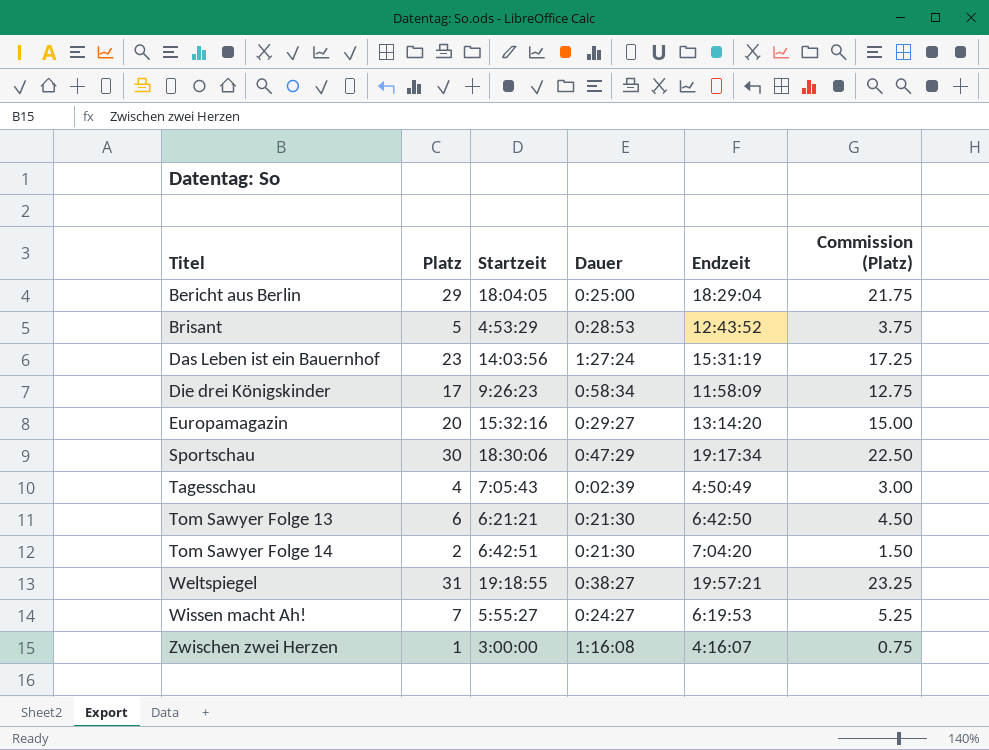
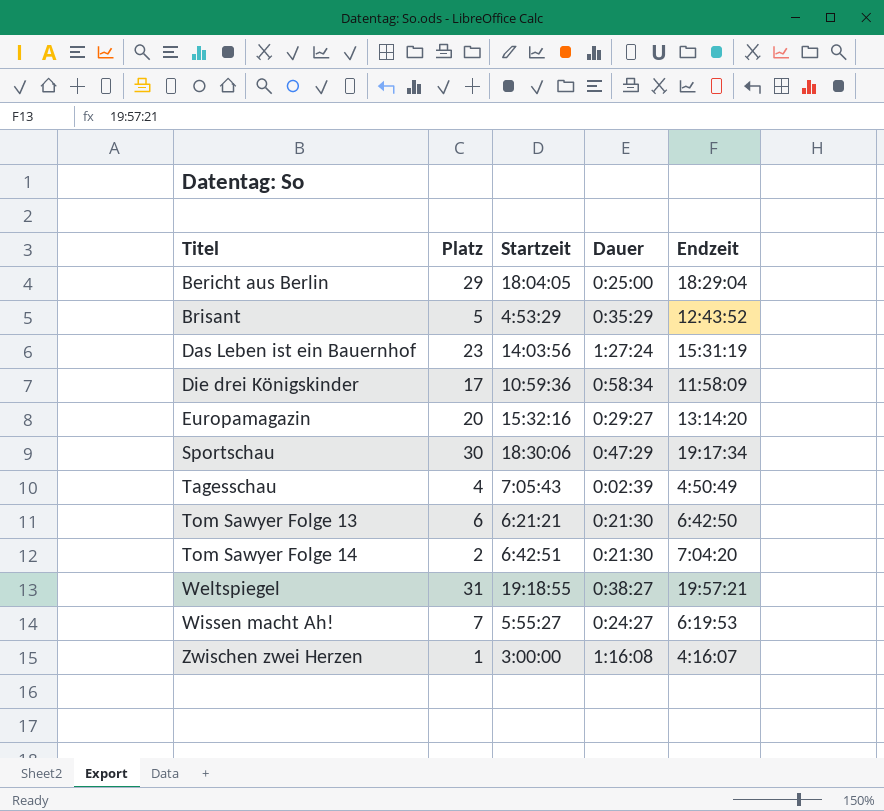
column Commission (Platz) | formula: [Platz] * 0.75 -> none
Brisant | Dauer: 0:28:53 -> 0:35:29
Die drei Königskinder | Startzeit: 9:26:23 -> 10:59:36

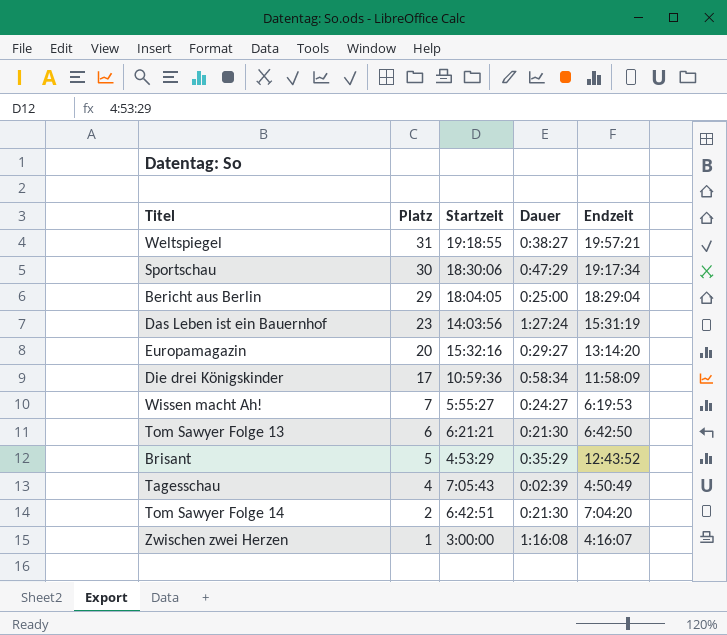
row order: Titel ascending -> Platz descending

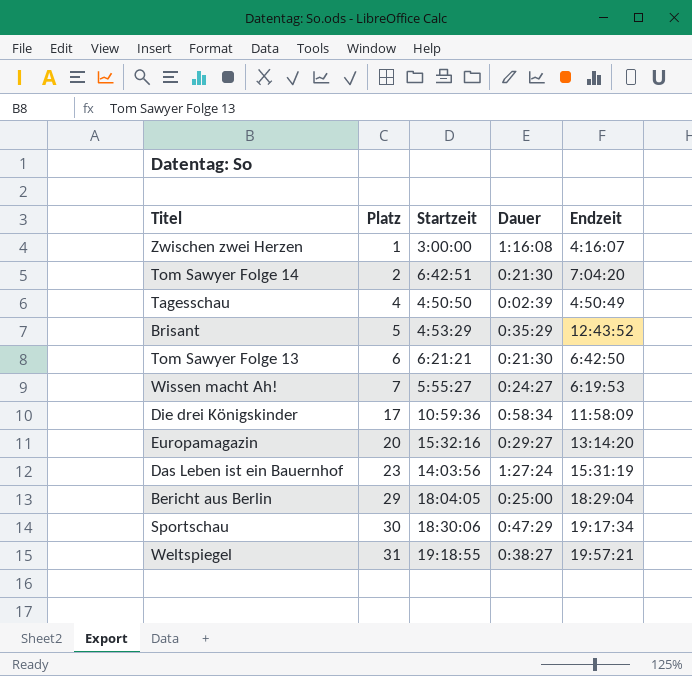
row order: Platz descending -> Platz ascending
Tagesschau | Startzeit: 7:05:43 -> 4:50:50

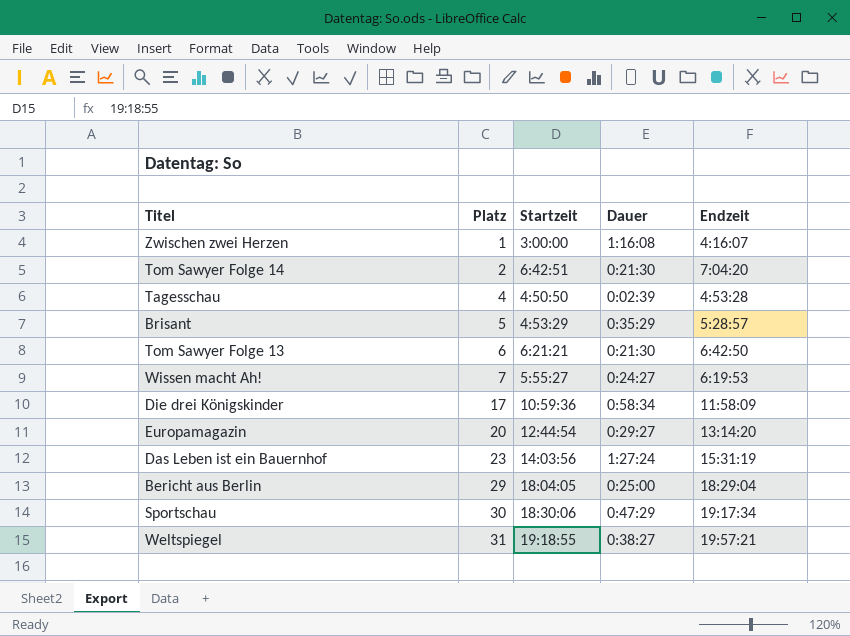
Tagesschau | Endzeit: 4:50:49 -> 4:53:28
Brisant | Endzeit: 12:43:52 -> 5:28:57
Europamagazin | Startzeit: 15:32:16 -> 12:44:54

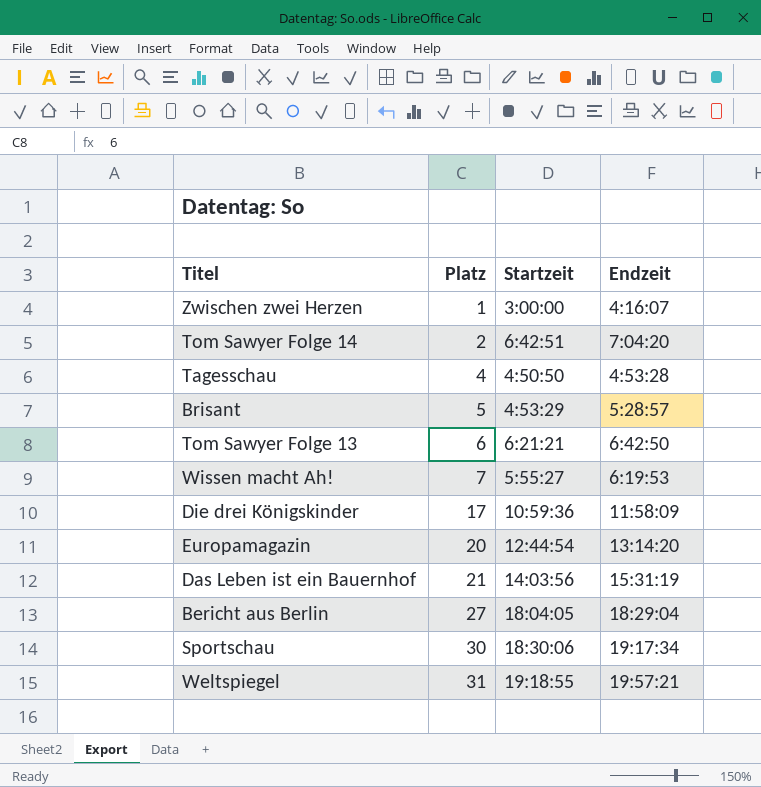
column Dauer | position: 4 -> none
Das Leben ist ein Bauernhof | Platz: 23 -> 21
Bericht aus Berlin | Platz: 29 -> 27

